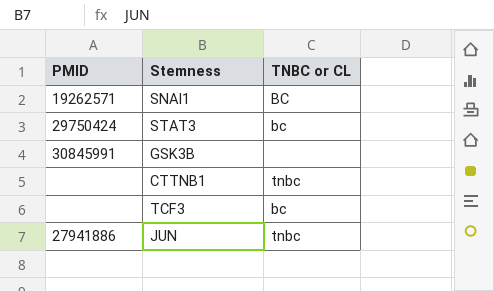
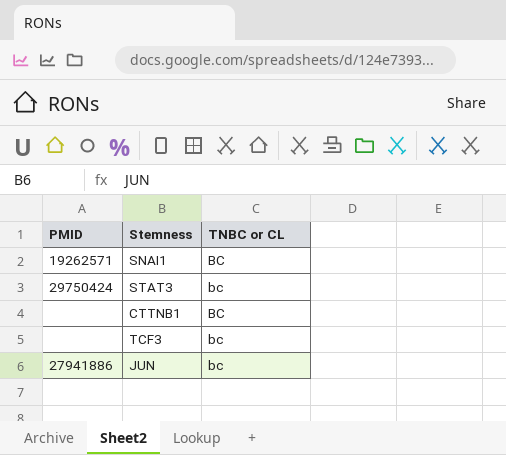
row GSK3B: 30845991 | none -> none
CTTNB1 | TNBC or CL: tnbc -> BC
JUN | TNBC or CL: tnbc -> bc

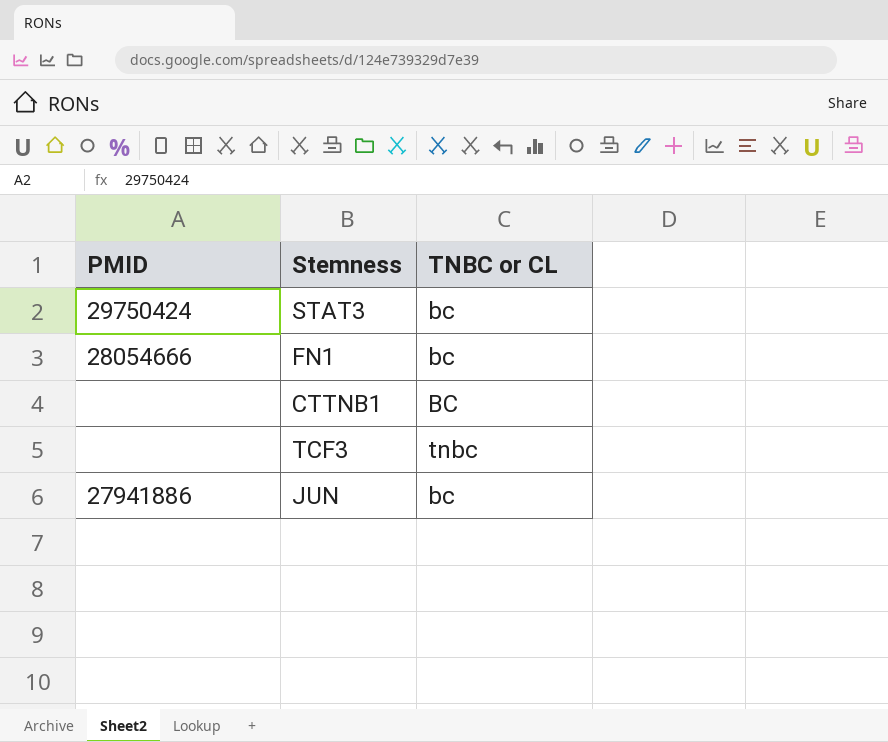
row SNAI1: 19262571 | BC -> none
row FN1: none -> 28054666 | bc
TCF3 | TNBC or CL: bc -> tnbc

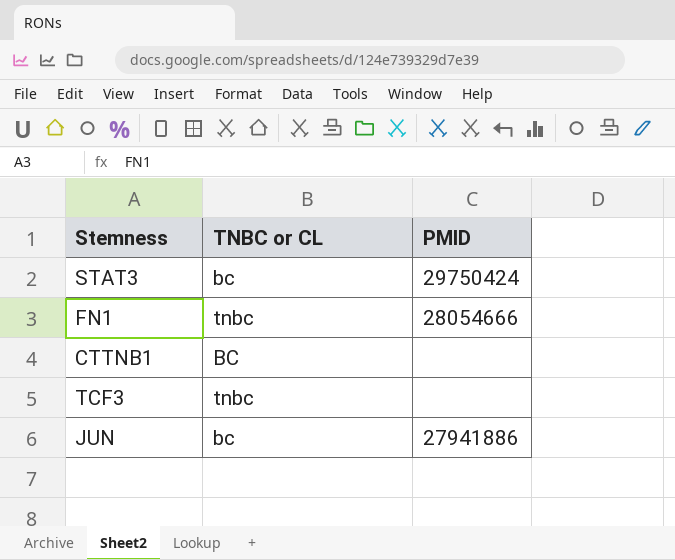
column PMID | position: 1 -> 3
FN1 | TNBC or CL: bc -> tnbc

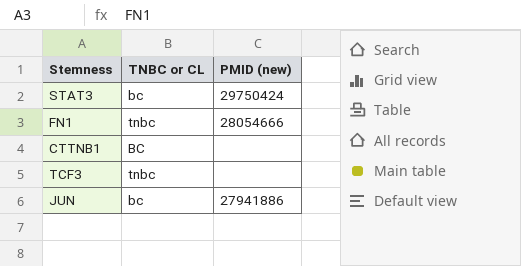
column name: PMID -> PMID (new)

